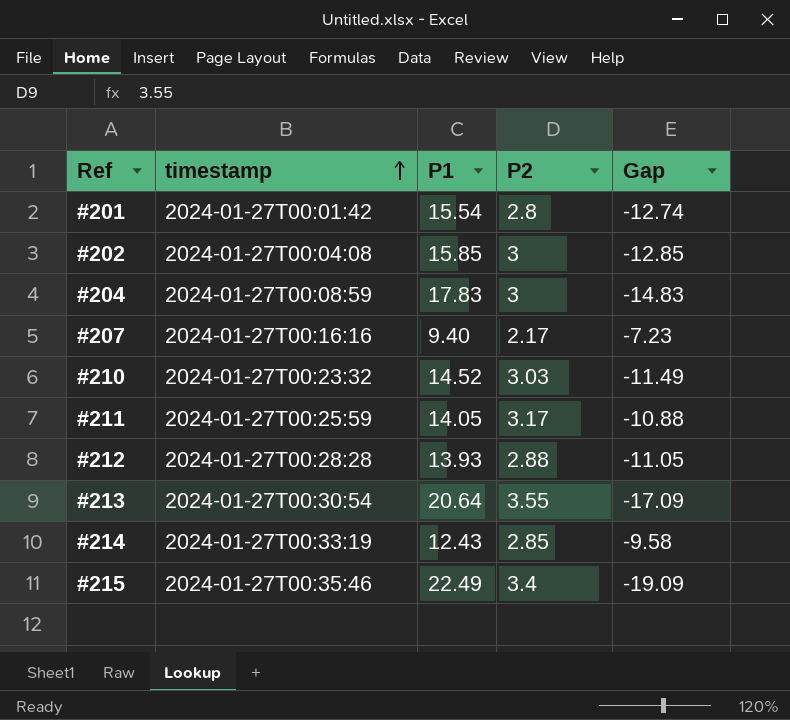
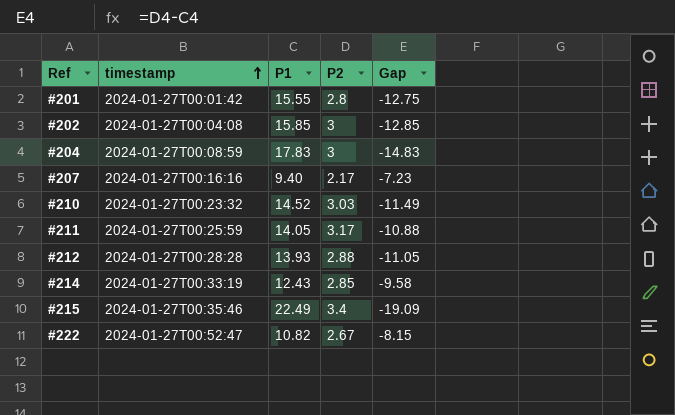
row #213: 2024-01-27T00:30:54 | 20.64 | 3.55 | -17.09 -> none
#201 | P1: 15.54 -> 15.55
#201 | Gap: -12.74 -> -12.75
row #222: none -> 2024-01-27T00:52:47 | 10.82 | 2.67 | -8.15

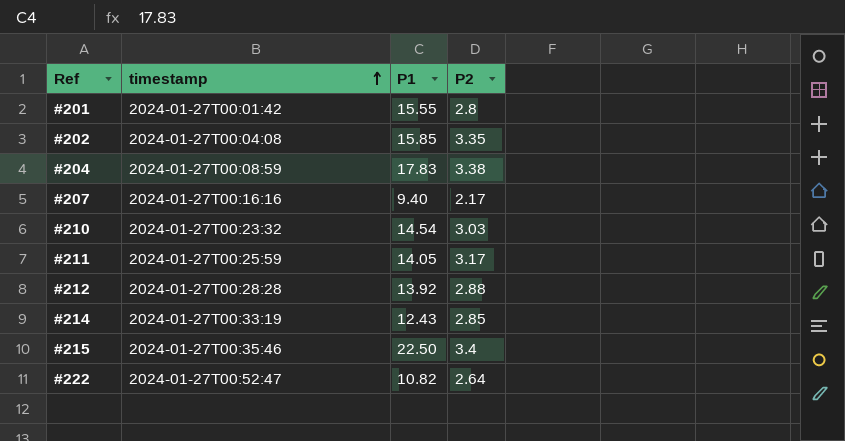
column Gap | formula: [P2] - [P1] -> none
#202 | P2: 3 -> 3.35
#204 | P2: 3 -> 3.38
#210 | P1: 14.52 -> 14.54
#212 | P1: 13.93 -> 13.92
#215 | P1: 22.49 -> 22.50
#222 | P2: 2.67 -> 2.64

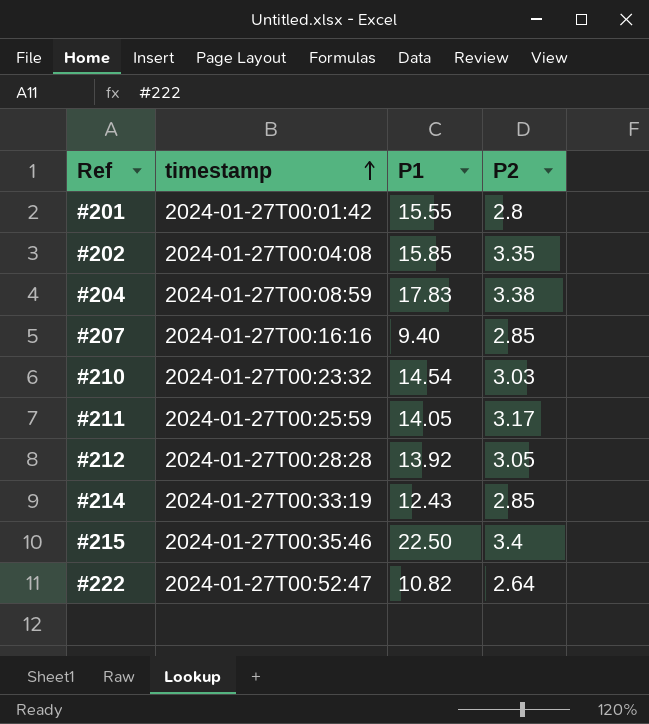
#207 | P2: 2.17 -> 2.85
#212 | P2: 2.88 -> 3.05

